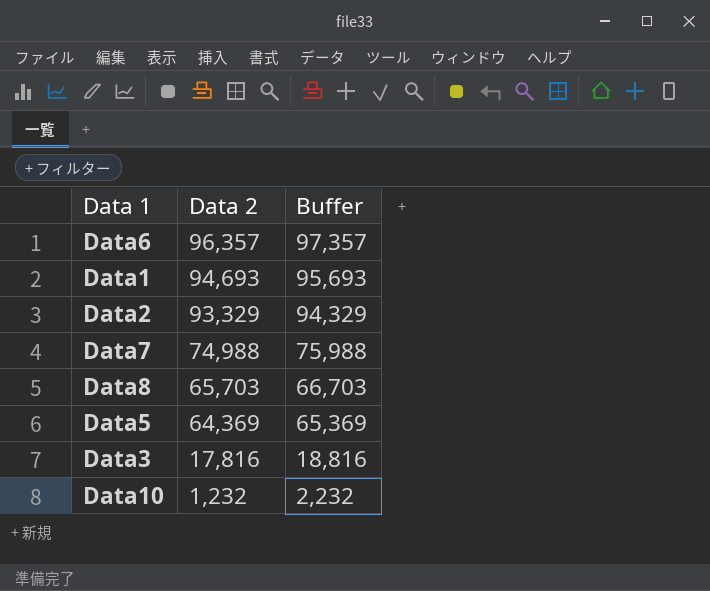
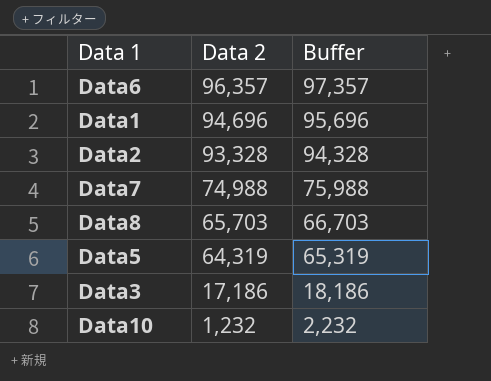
Data1 | Data 2: 94,693 -> 94,696
Data1 | Buffer: 95,693 -> 95,696
Data2 | Data 2: 93,329 -> 93,328
Data2 | Buffer: 94,329 -> 94,328
Data5 | Data 2: 64,369 -> 64,319
Data5 | Buffer: 65,369 -> 65,319
Data3 | Data 2: 17,816 -> 17,186
Data3 | Buffer: 18,816 -> 18,186

